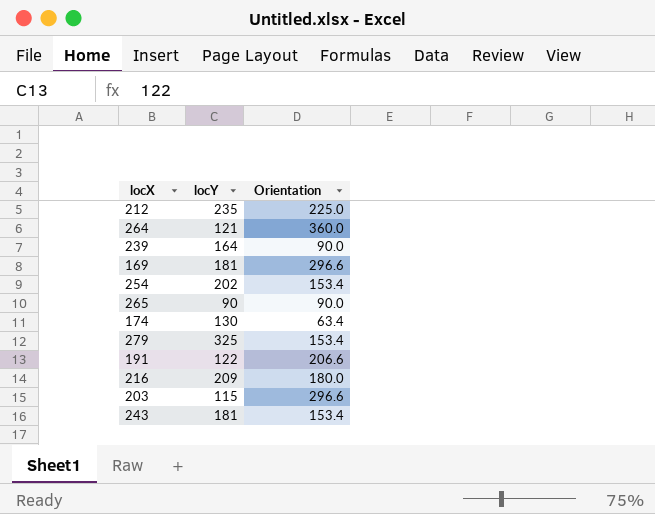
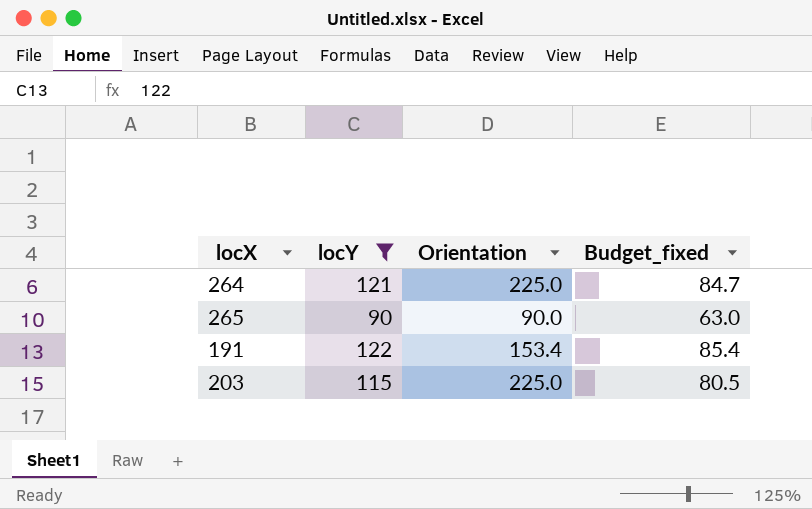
filter: none -> locY <= 122
column Budget_fixed | formula: none -> [locY] * 0.7
264 | Orientation: 360.0 -> 225.0
191 | Orientation: 206.6 -> 153.4
203 | Orientation: 296.6 -> 225.0

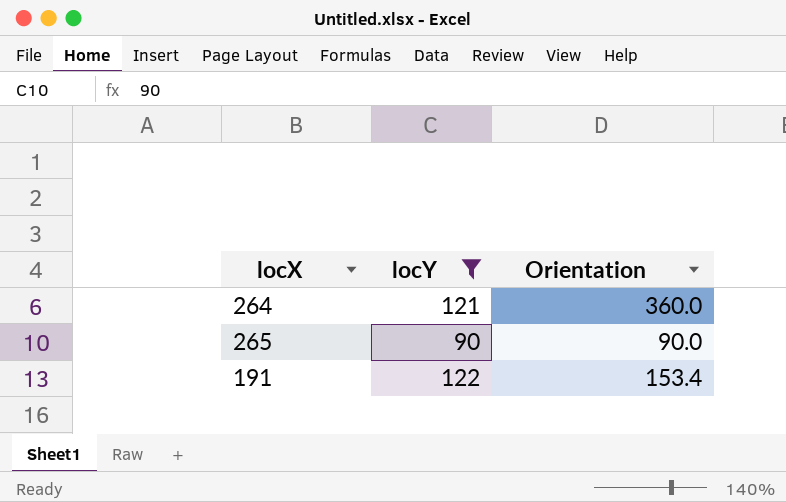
column Budget_fixed | formula: [locY] * 0.7 -> none
row 203: 115 | 225.0 | 80.5 -> none
264 | Orientation: 225.0 -> 360.0

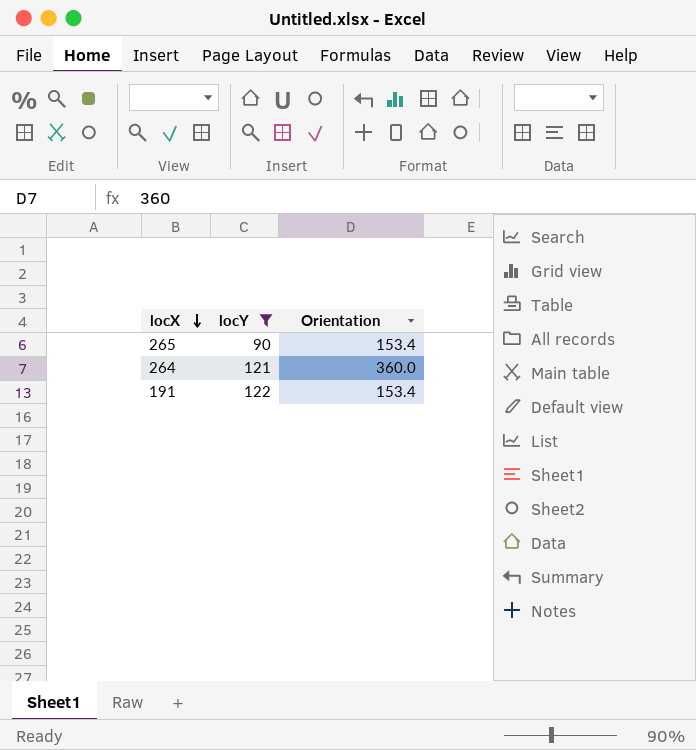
row order: none -> locX descending
265 | Orientation: 90.0 -> 153.4

